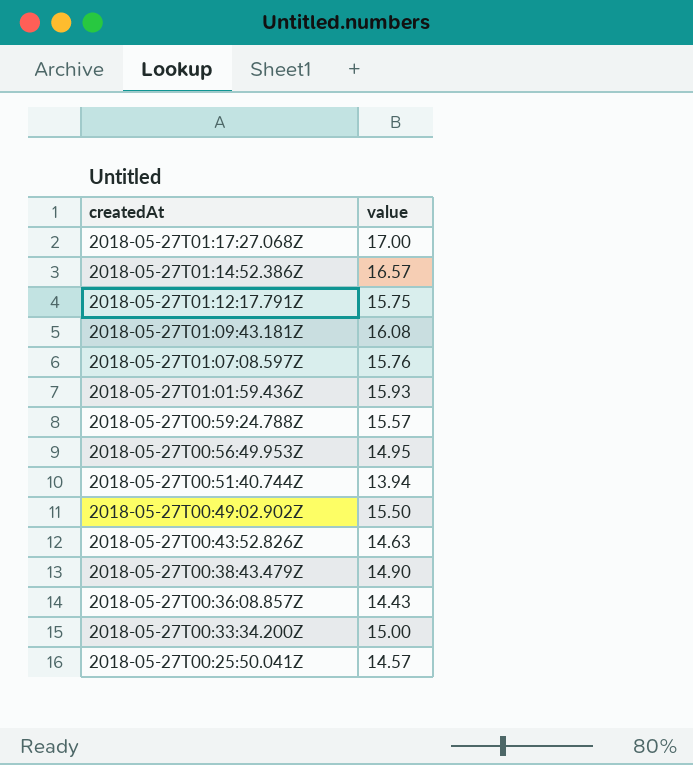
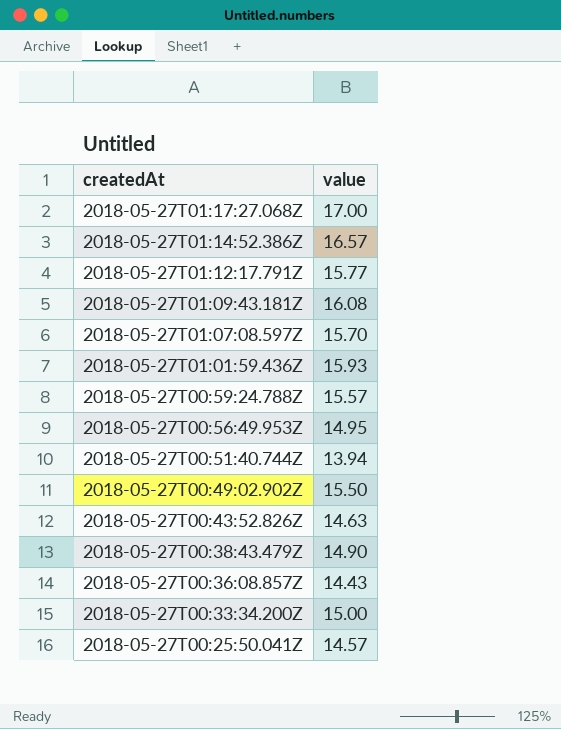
2018-05-27T01:12:17.791Z | value: 15.75 -> 15.77
2018-05-27T01:07:08.597Z | value: 15.76 -> 15.70

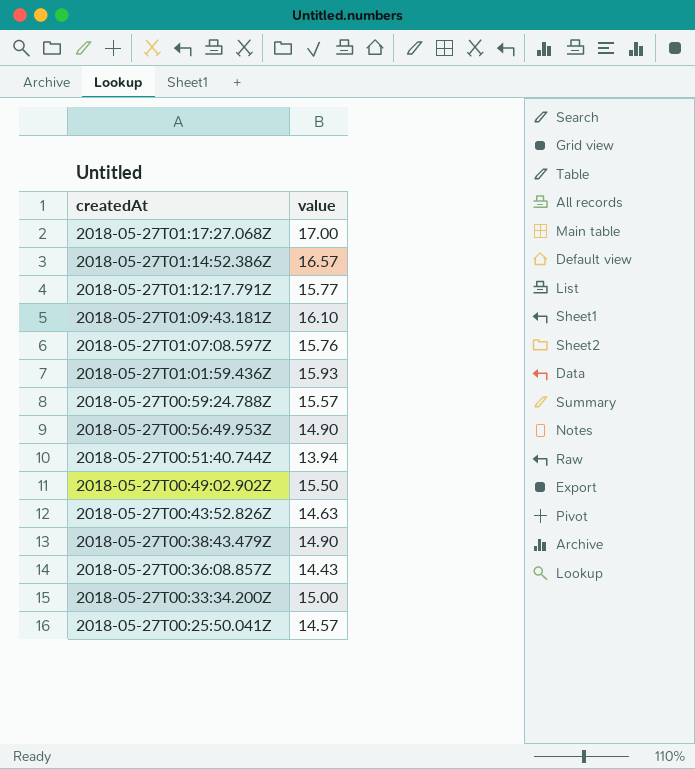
2018-05-27T01:09:43.181Z | value: 16.08 -> 16.10
2018-05-27T01:07:08.597Z | value: 15.70 -> 15.76
2018-05-27T00:56:49.953Z | value: 14.95 -> 14.90

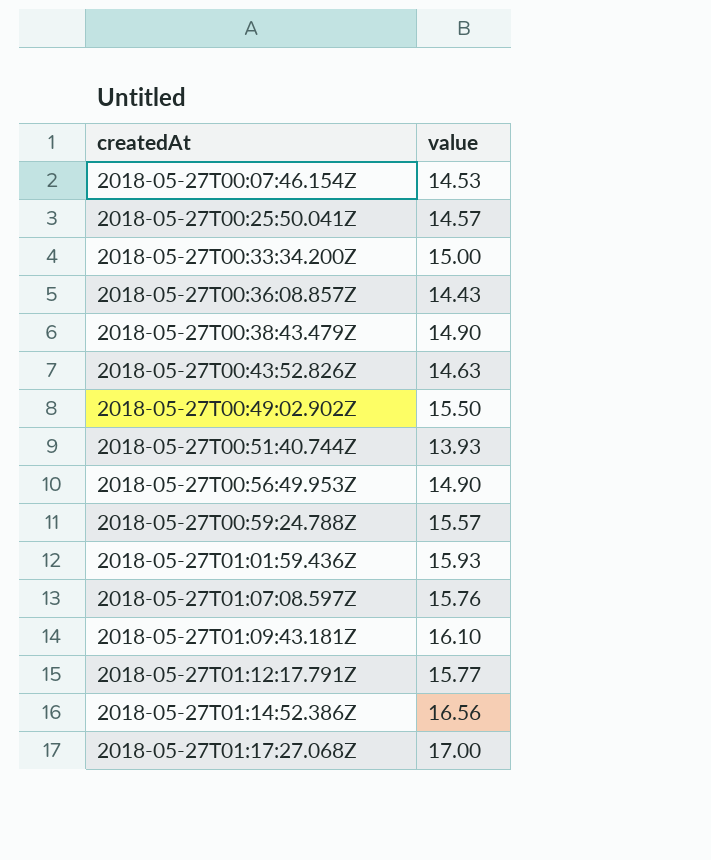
row order: createdAt descending -> createdAt ascending
row 2018-05-27T00:07:46.154Z: none -> 14.53
2018-05-27T00:51:40.744Z | value: 13.94 -> 13.93
2018-05-27T01:14:52.386Z | value: 16.57 -> 16.56

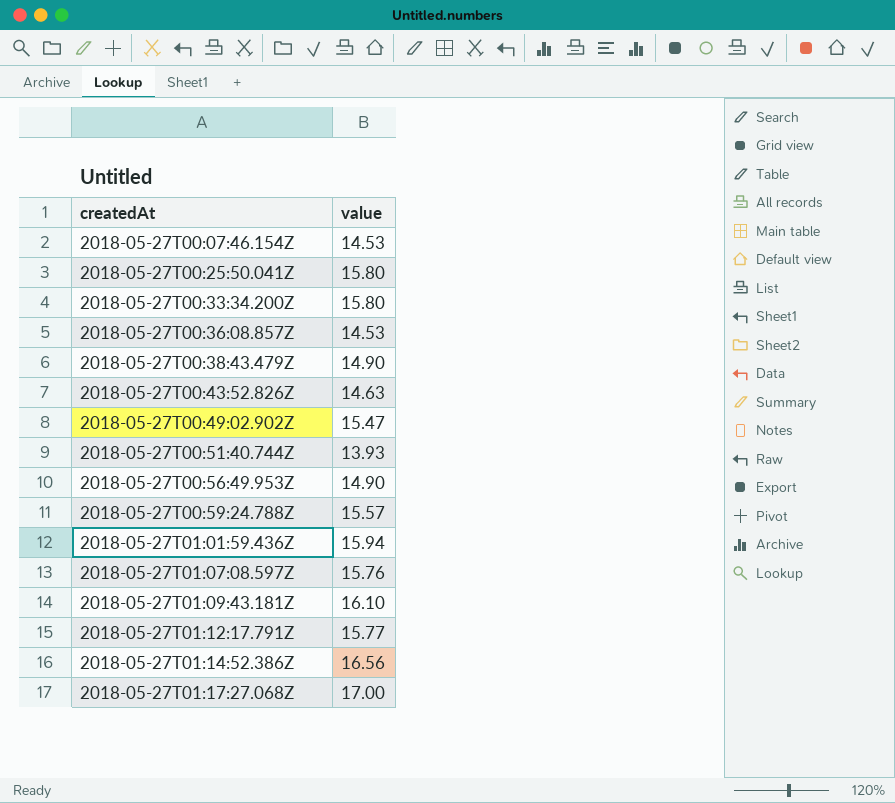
2018-05-27T00:25:50.041Z | value: 14.57 -> 15.80
2018-05-27T00:33:34.200Z | value: 15.00 -> 15.80
2018-05-27T00:36:08.857Z | value: 14.43 -> 14.53
2018-05-27T00:49:02.902Z | value: 15.50 -> 15.47
2018-05-27T01:01:59.436Z | value: 15.93 -> 15.94

